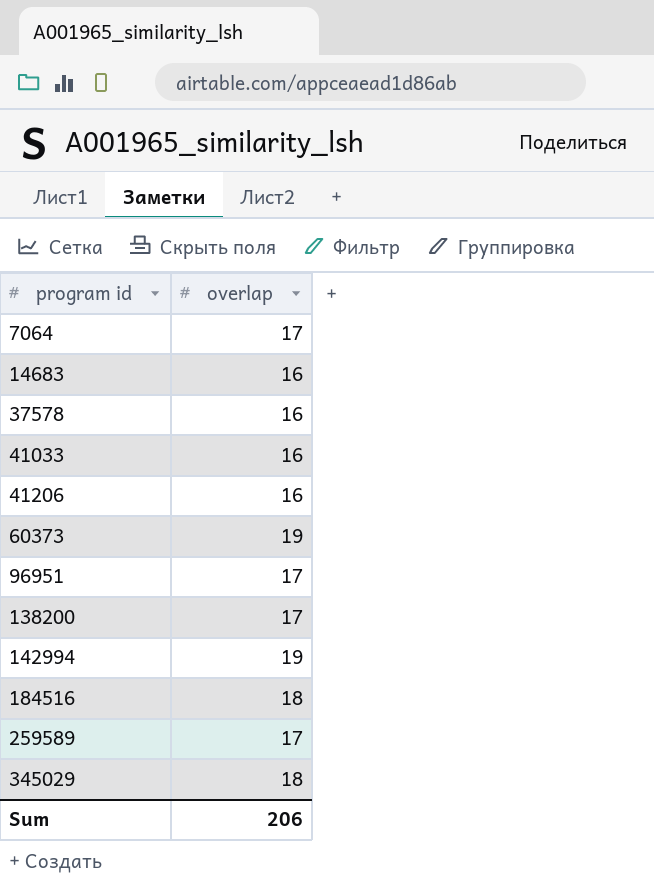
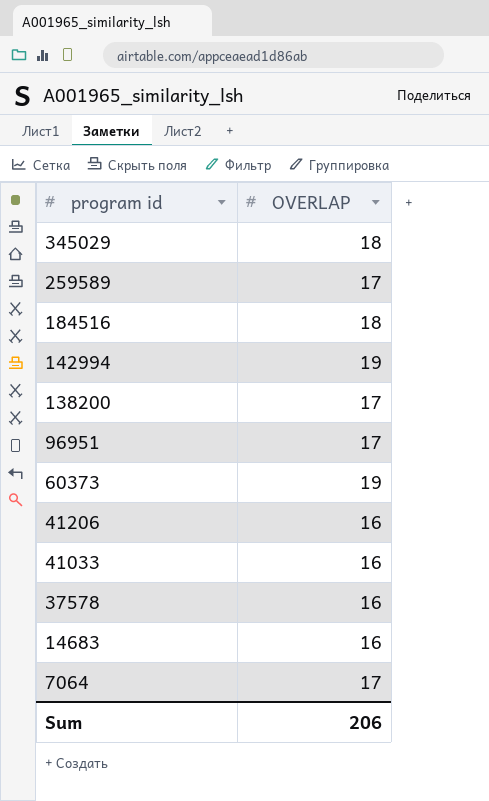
row order: program id ascending -> program id descending
column name: overlap -> OVERLAP

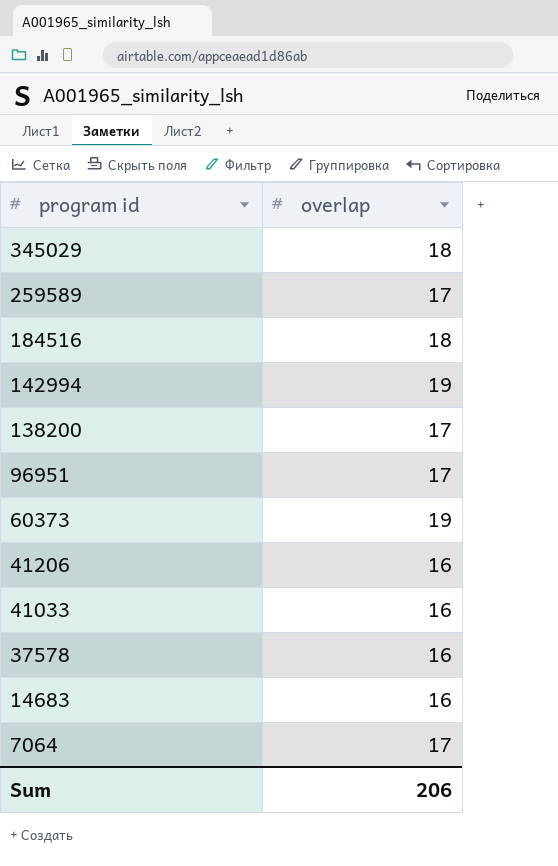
column name: OVERLAP -> overlap

